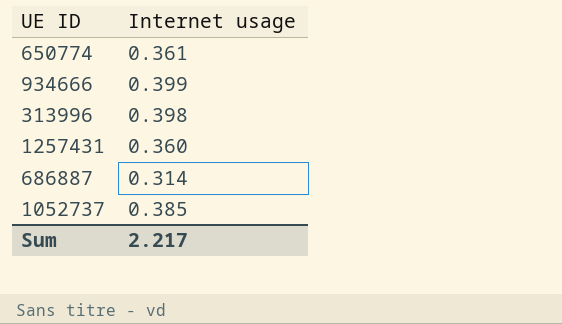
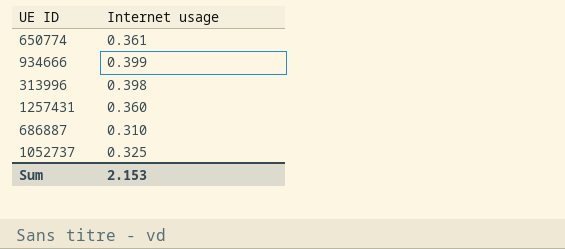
686887 | Internet usage: 0.314 -> 0.310
1052737 | Internet usage: 0.385 -> 0.325
Sum | Internet usage: 2.217 -> 2.153

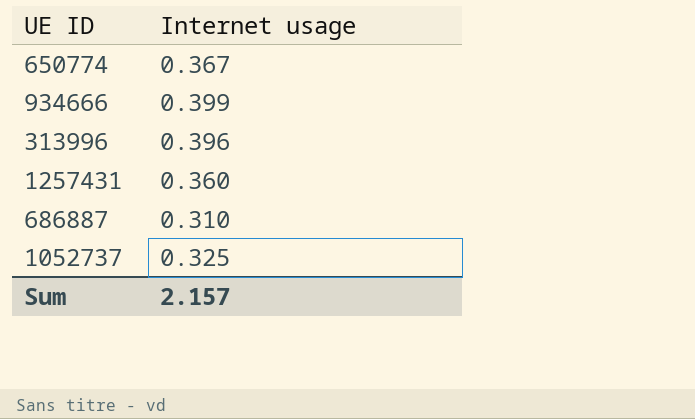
650774 | Internet usage: 0.361 -> 0.367
313996 | Internet usage: 0.398 -> 0.396
Sum | Internet usage: 2.153 -> 2.157

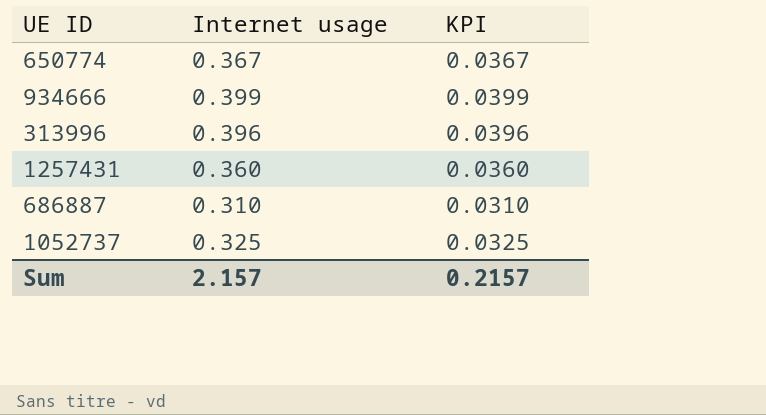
column KPI | formula: none -> [Internet usage] * 0.1

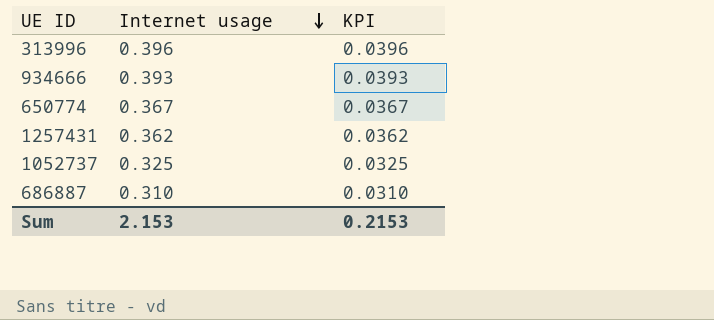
row order: none -> Internet usage descending
934666 | Internet usage: 0.399 -> 0.393
934666 | KPI: 0.0399 -> 0.0393
1257431 | Internet usage: 0.360 -> 0.362
1257431 | KPI: 0.0360 -> 0.0362
Sum | Internet usage: 2.157 -> 2.153
Sum | KPI: 0.2157 -> 0.2153

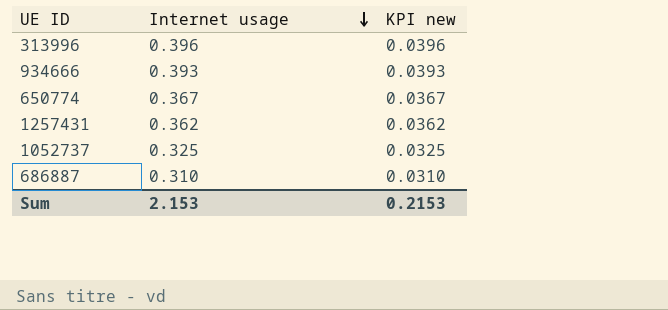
column name: KPI -> KPI new

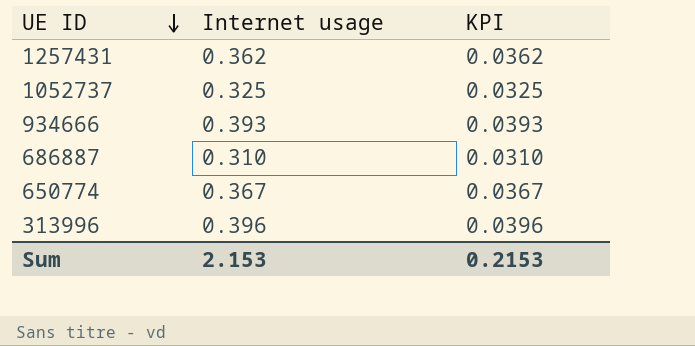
row order: Internet usage descending -> UE ID descending
column name: KPI new -> KPI

